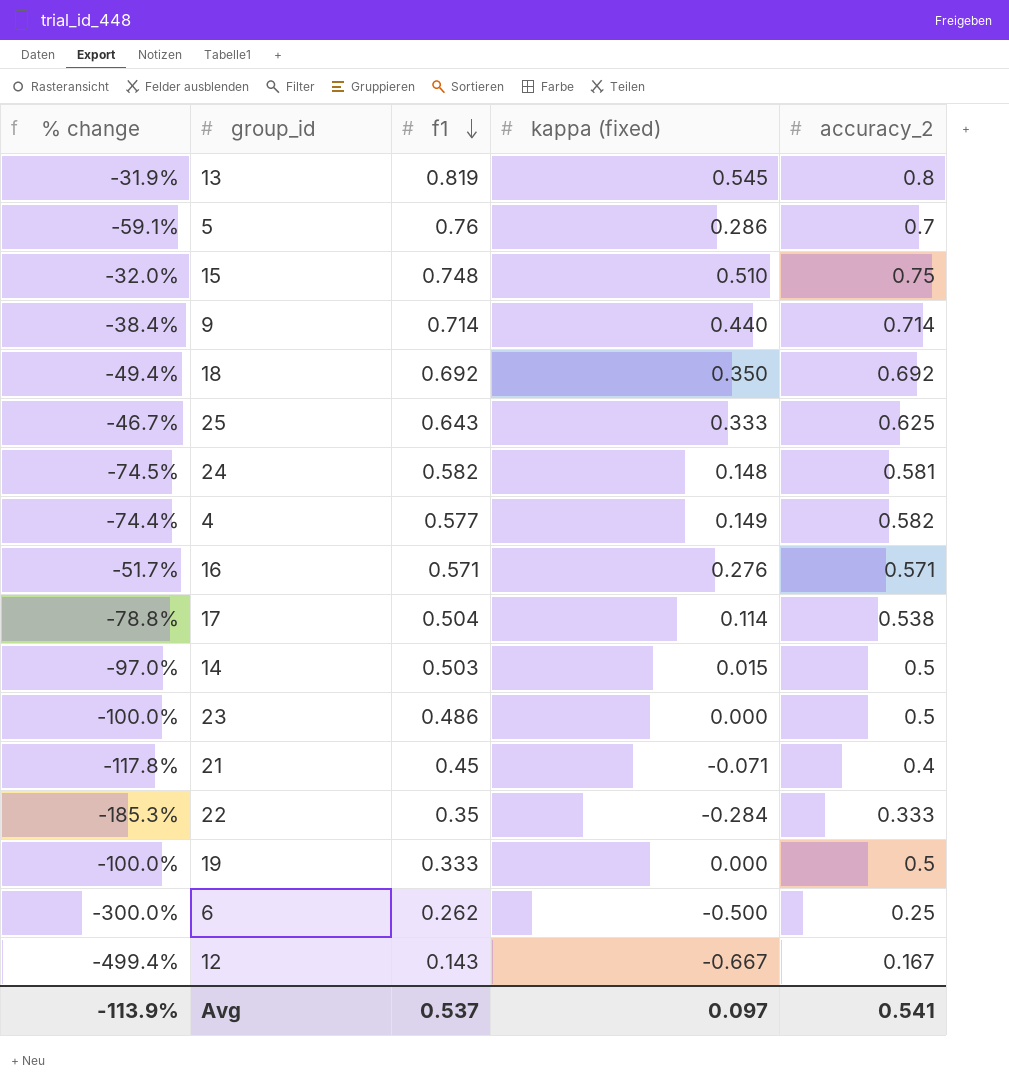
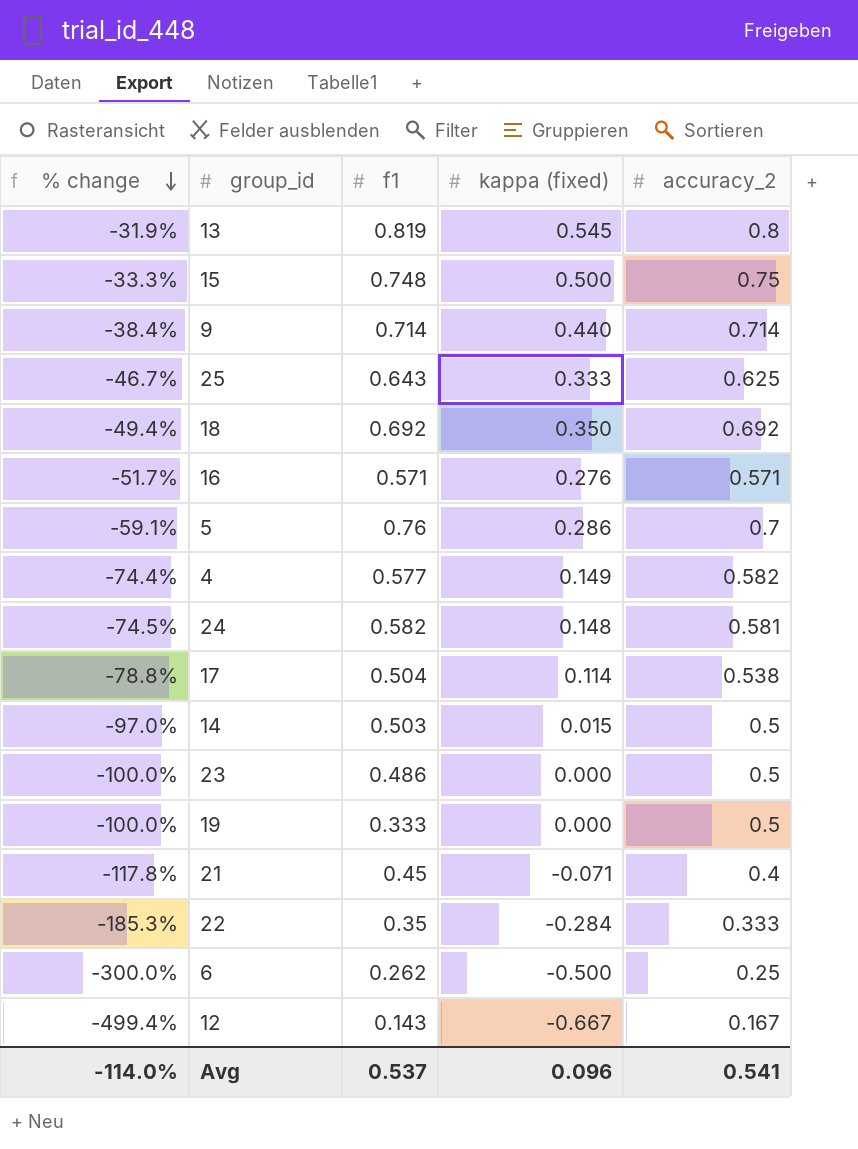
row order: f1 descending -> % change descending
15 | % change: -32.0% -> -33.3%
15 | kappa (fixed): 0.510 -> 0.500
Avg | % change: -113.9% -> -114.0%
Avg | kappa (fixed): 0.097 -> 0.096

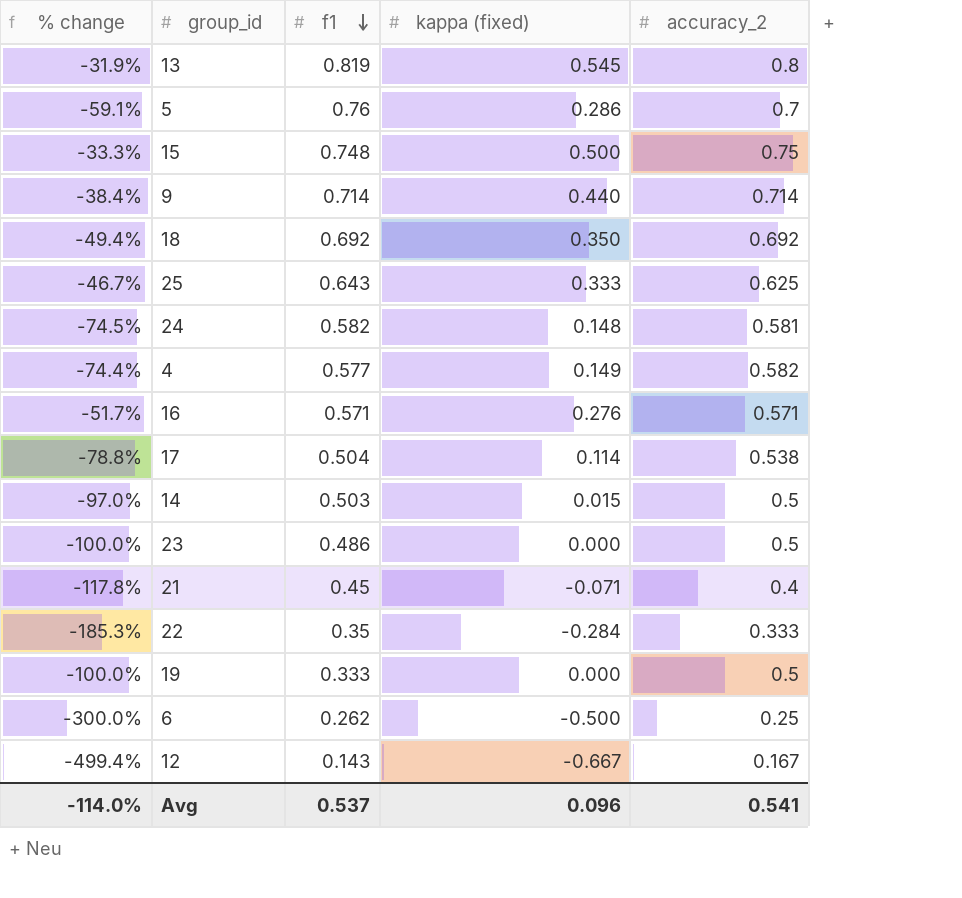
row order: % change descending -> f1 descending

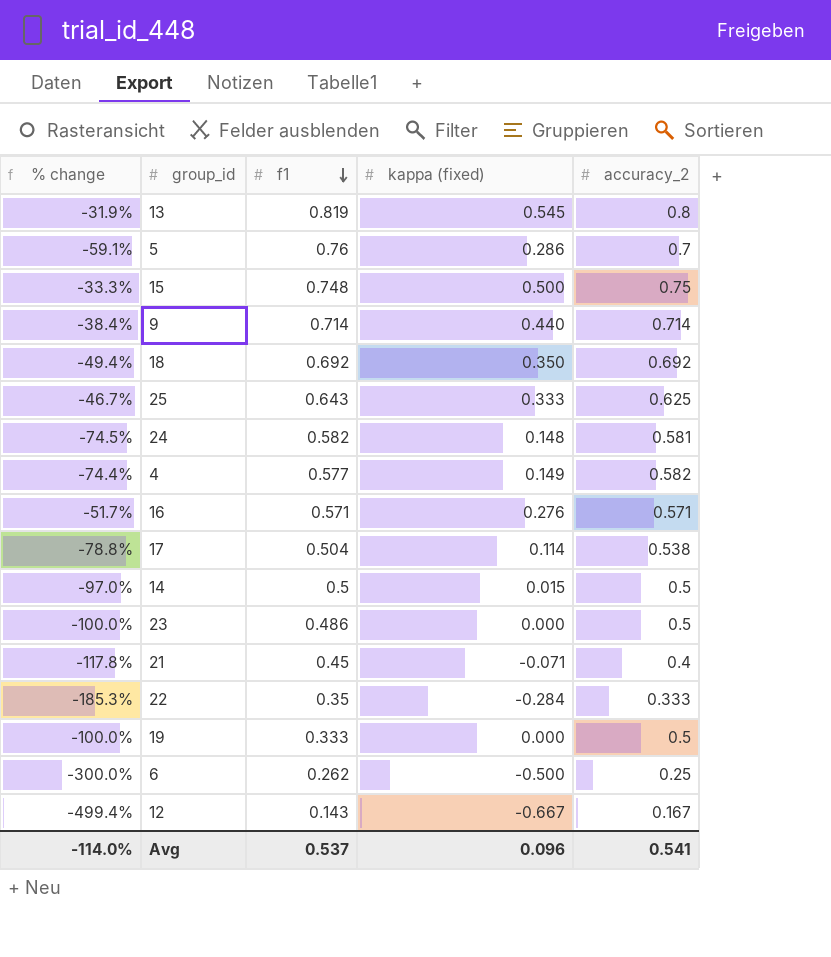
14 | f1: 0.503 -> 0.5

